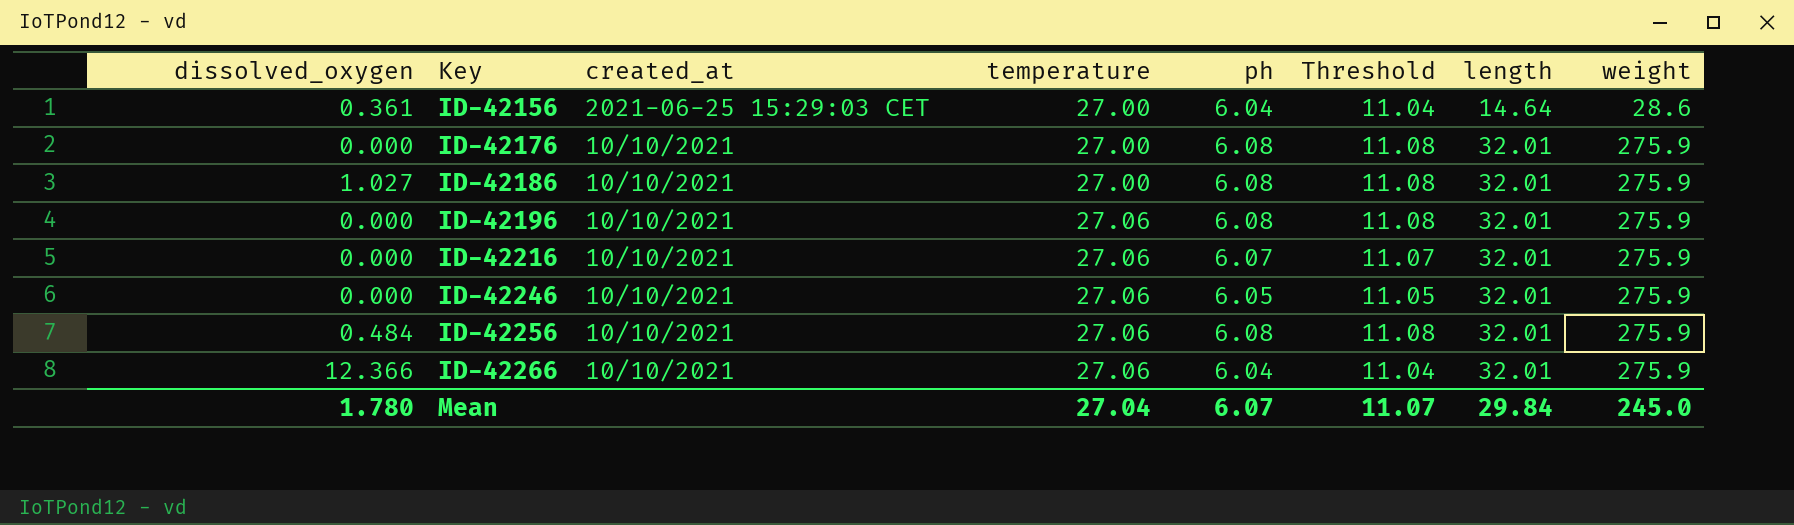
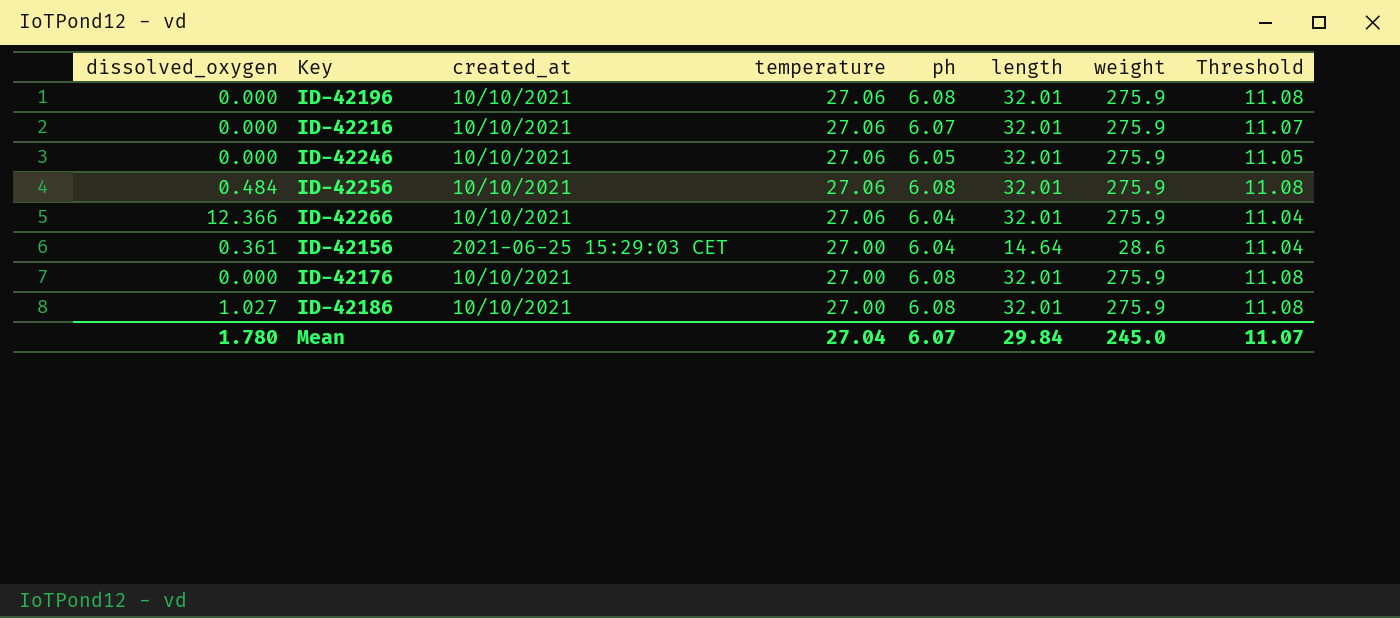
row order: Key ascending -> temperature descending
column Threshold | position: 6 -> 8

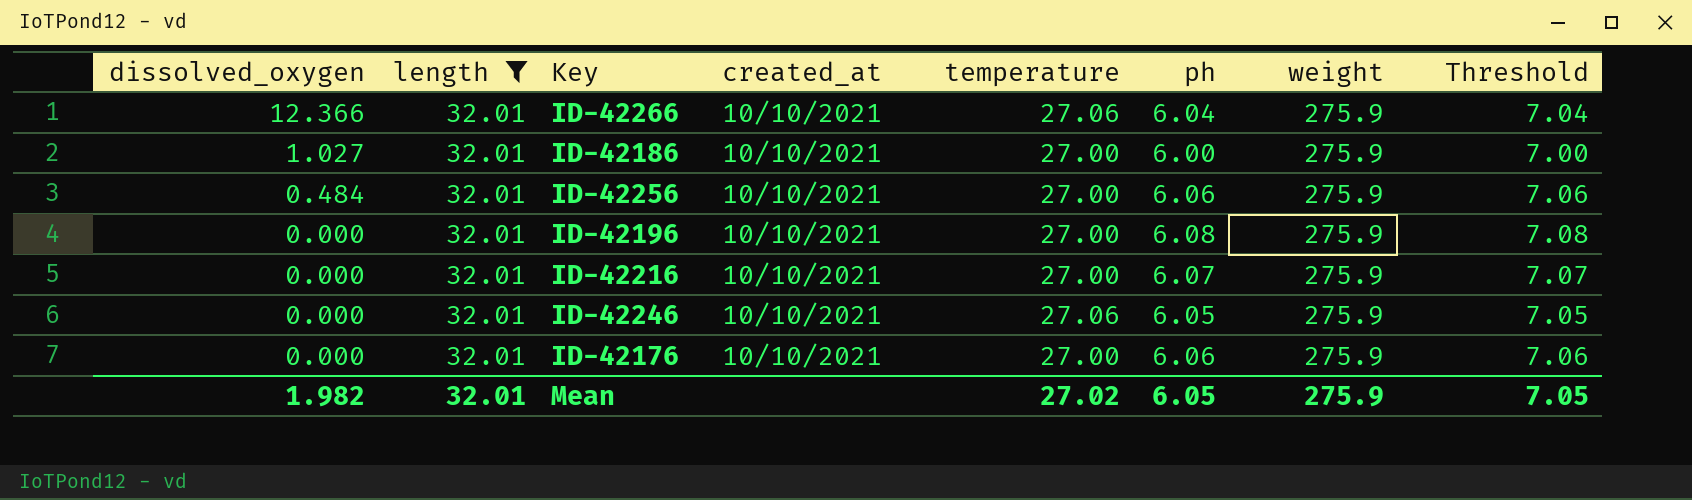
filter: none -> length = 32.01
row order: temperature descending -> dissolved_oxygen descending
column length | position: 6 -> 2
column Threshold | formula: [ph] + 5 -> [ph] + 1
ID-42186 | ph: 6.08 -> 6.00
ID-42256 | temperature: 27.06 -> 27.00
ID-42256 | ph: 6.08 -> 6.06
ID-42196 | temperature: 27.06 -> 27.00
ID-42216 | temperature: 27.06 -> 27.00
ID-42176 | ph: 6.08 -> 6.06
Mean | dissolved_oxygen: 1.780 -> 1.982
Mean | length: 29.84 -> 32.01
Mean | temperature: 27.04 -> 27.02
Mean | ph: 6.07 -> 6.05
Mean | weight: 245.0 -> 275.9
Mean | Threshold: 11.07 -> 7.05

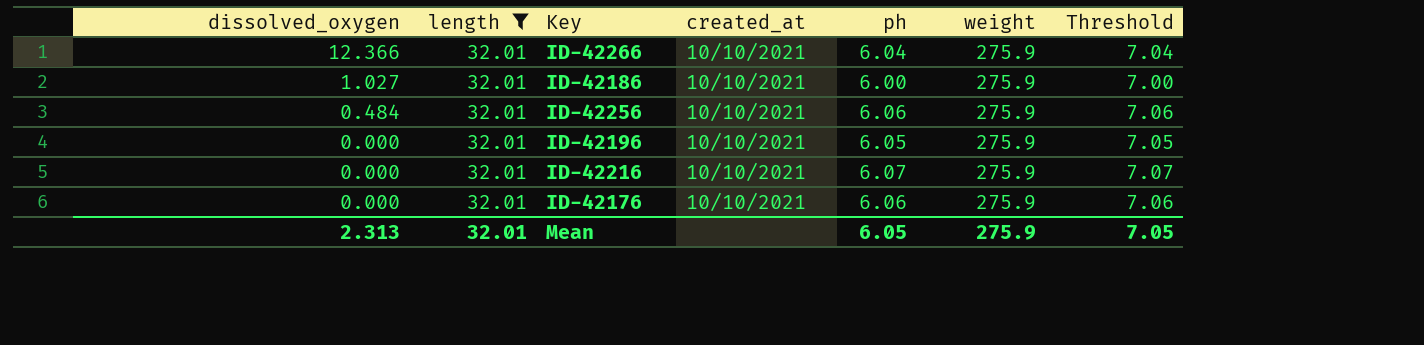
column temperature | position: 5 -> none
row ID-42246: 0.000 | 32.01 | 10/10/2021 | 27.06 | 6.05 | 275.9 | 7.05 -> none
ID-42196 | ph: 6.08 -> 6.05
ID-42196 | Threshold: 7.08 -> 7.05
Mean | dissolved_oxygen: 1.982 -> 2.313

